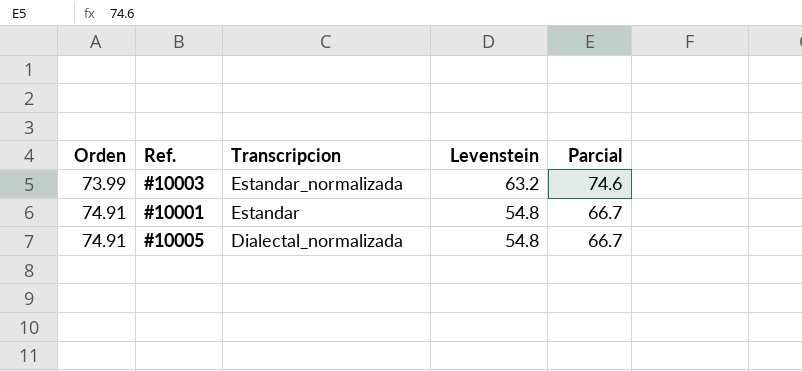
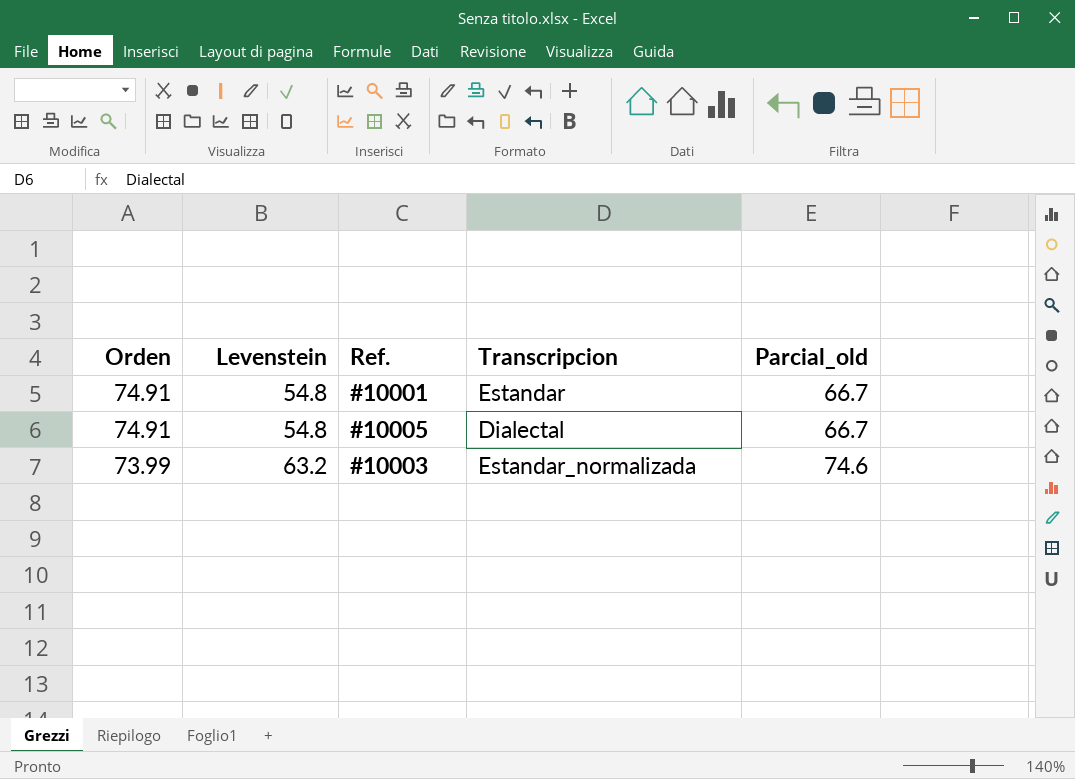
row order: Orden ascending -> Orden descending
column Levenstein | position: 4 -> 2
column name: Parcial -> Parcial_old
#10005 | Transcripcion: Dialectal_normalizada -> Dialectal

